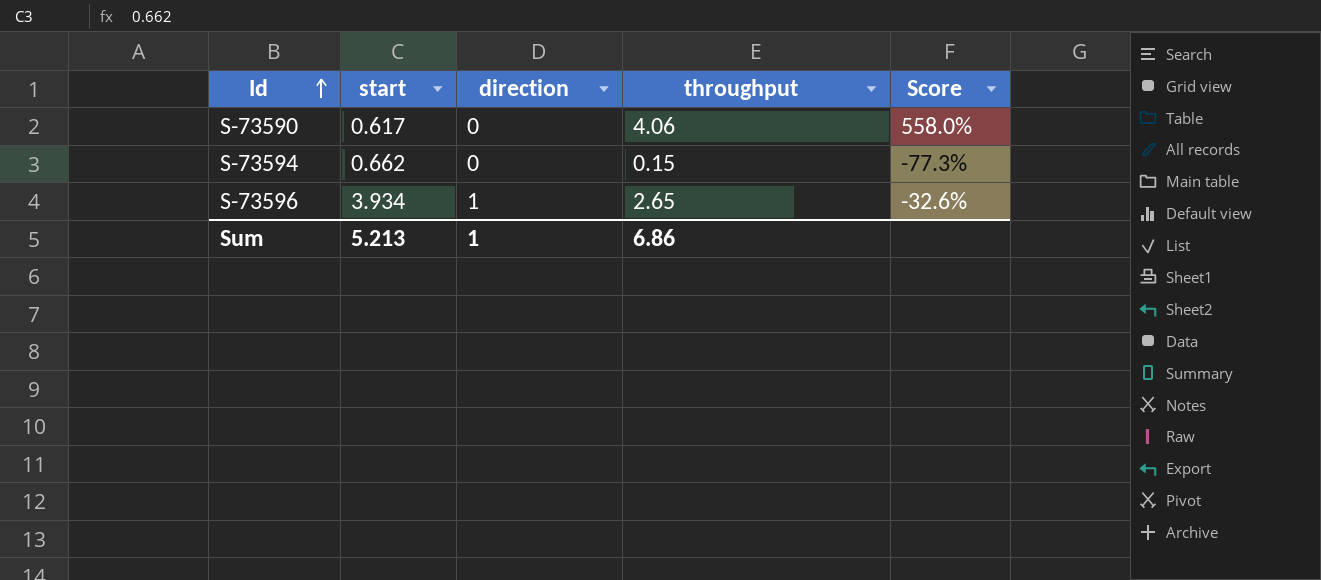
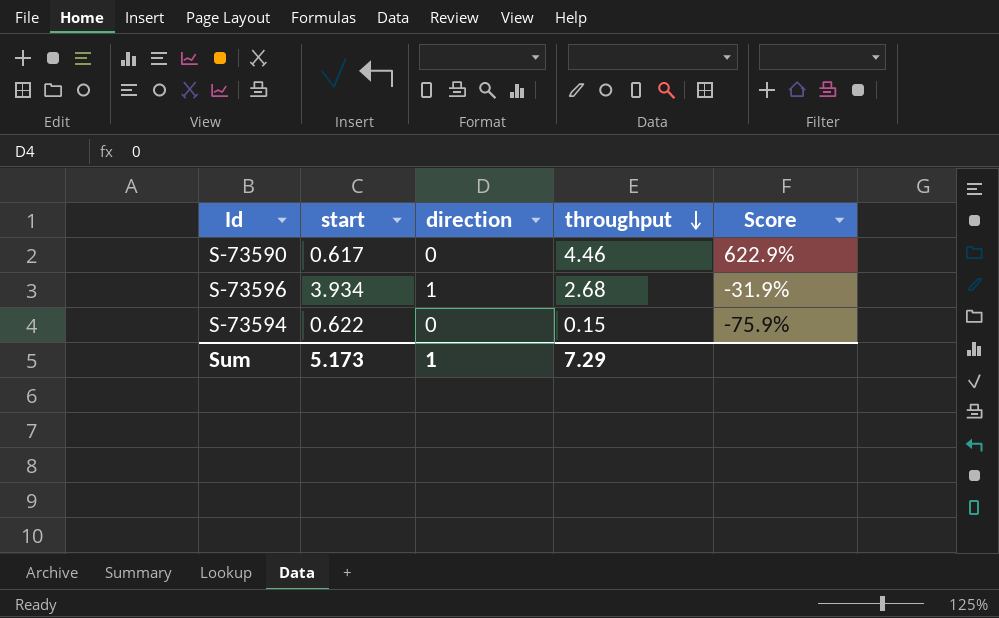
row order: Id ascending -> throughput descending
S-73590 | throughput: 4.06 -> 4.46
S-73590 | Score: 558.0% -> 622.9%
S-73596 | throughput: 2.65 -> 2.68
S-73596 | Score: -32.6% -> -31.9%
S-73594 | start: 0.662 -> 0.622
S-73594 | Score: -77.3% -> -75.9%
Sum | start: 5.213 -> 5.173
Sum | throughput: 6.86 -> 7.29

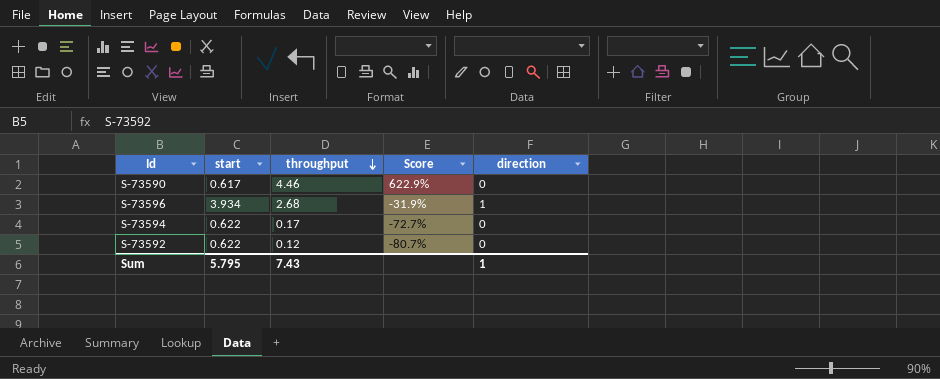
column direction | position: 3 -> 5
S-73594 | throughput: 0.15 -> 0.17
S-73594 | Score: -75.9% -> -72.7%
row S-73592: none -> 0.622 | 0.12 | -80.7% | 0
Sum | start: 5.173 -> 5.795
Sum | throughput: 7.29 -> 7.43

